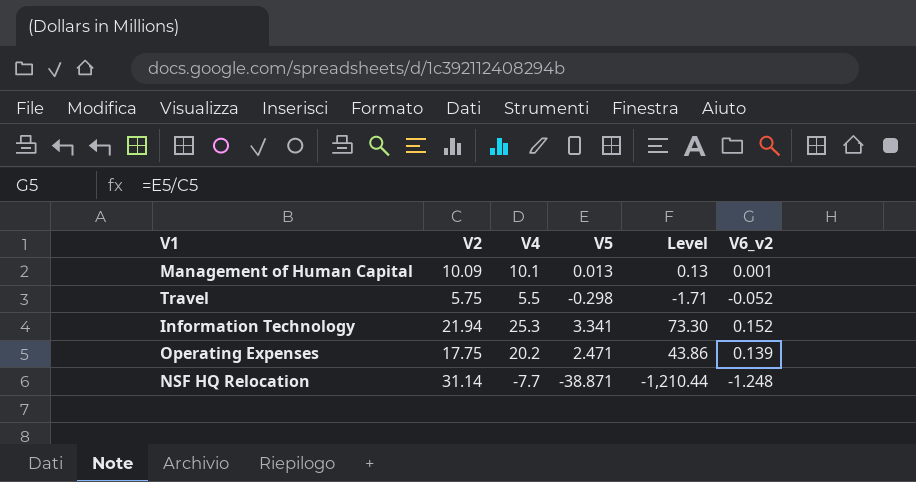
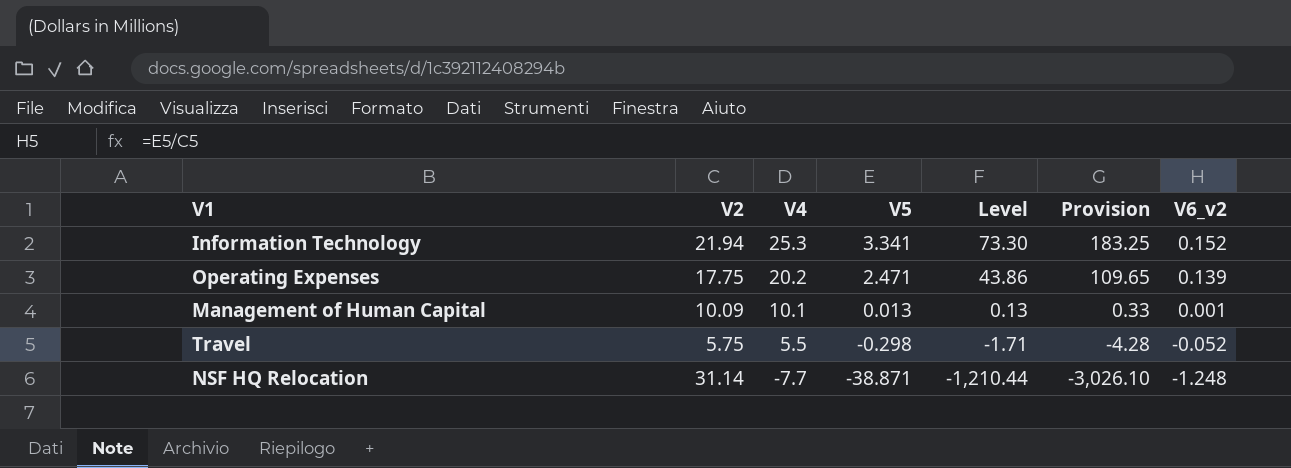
row order: none -> V4 descending
column Provision | formula: none -> [Level] * 2.5

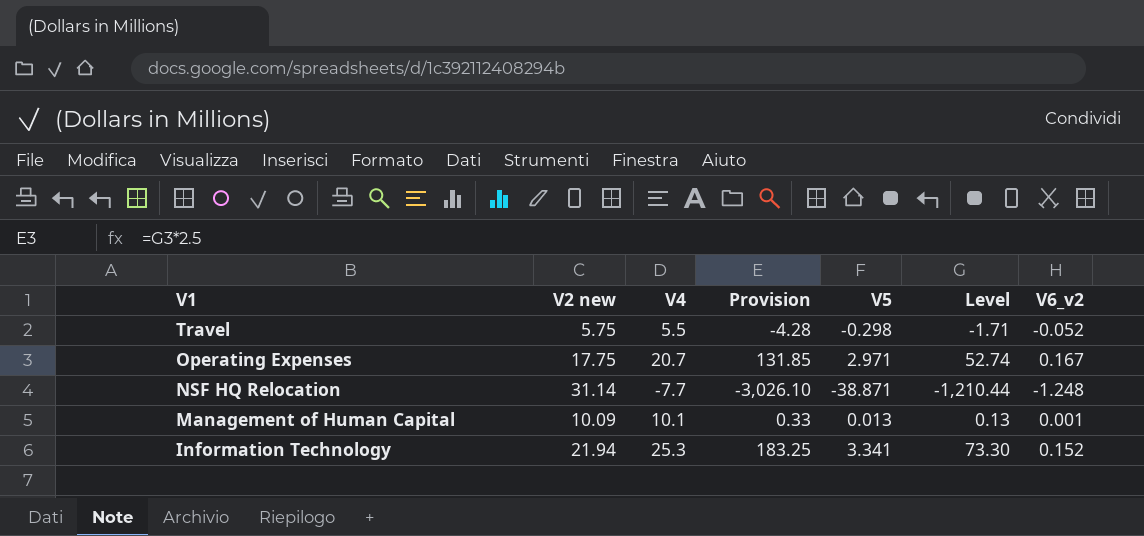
row order: V4 descending -> V1 descending
column name: V2 -> V2 new
column Provision | position: 6 -> 4
Operating Expenses | V4: 20.2 -> 20.7
Operating Expenses | Provision: 109.65 -> 131.85
Operating Expenses | V5: 2.471 -> 2.971
Operating Expenses | Level: 43.86 -> 52.74
Operating Expenses | V6_v2: 0.139 -> 0.167

